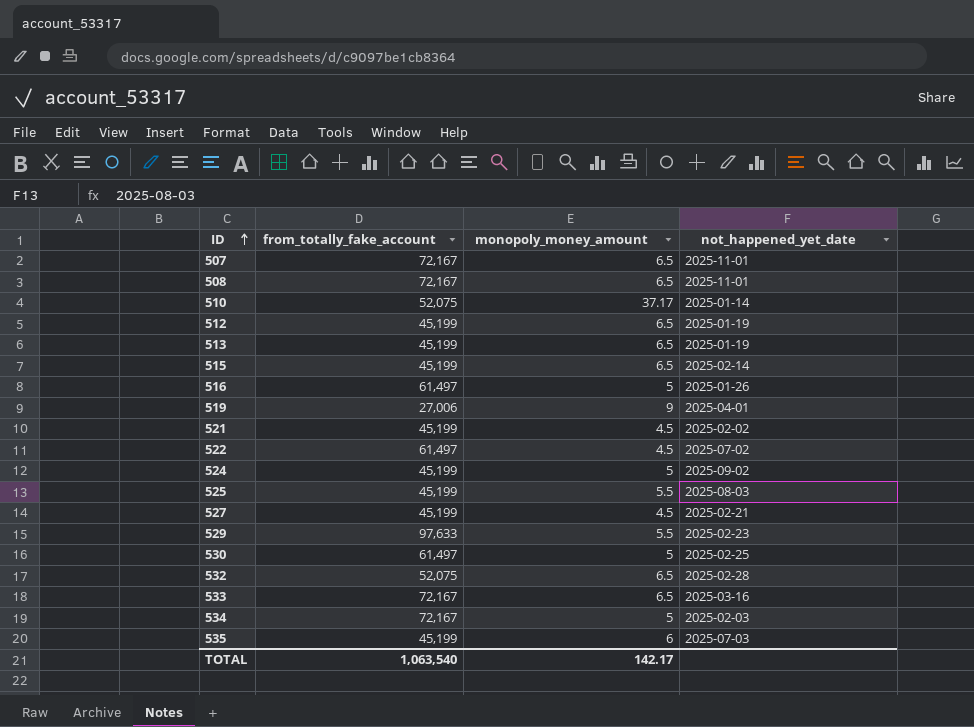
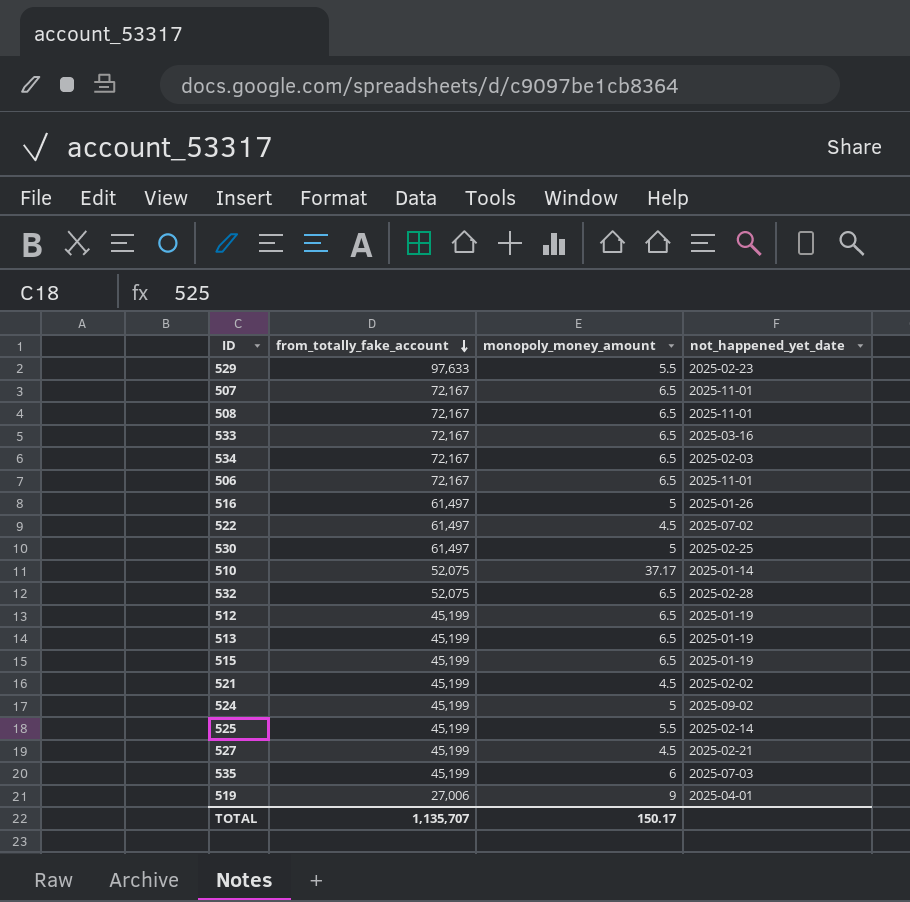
row order: ID ascending -> from_totally_fake_account descending
534 | monopoly_money_amount: 5 -> 6.5
row 506: none -> 72,167 | 6.5 | 2025-11-01
515 | not_happened_yet_date: 2025-02-14 -> 2025-01-19
525 | not_happened_yet_date: 2025-08-03 -> 2025-02-14
TOTAL | from_totally_fake_account: 1,063,540 -> 1,135,707
TOTAL | monopoly_money_amount: 142.17 -> 150.17

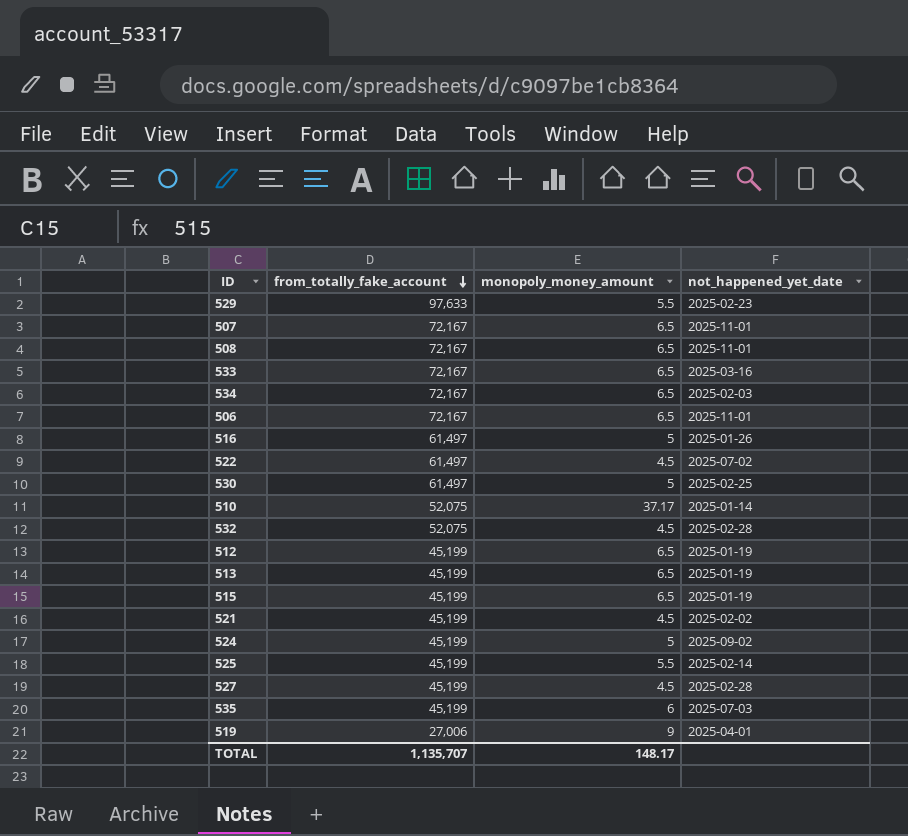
532 | monopoly_money_amount: 6.5 -> 4.5
527 | not_happened_yet_date: 2025-02-21 -> 2025-02-28
TOTAL | monopoly_money_amount: 150.17 -> 148.17

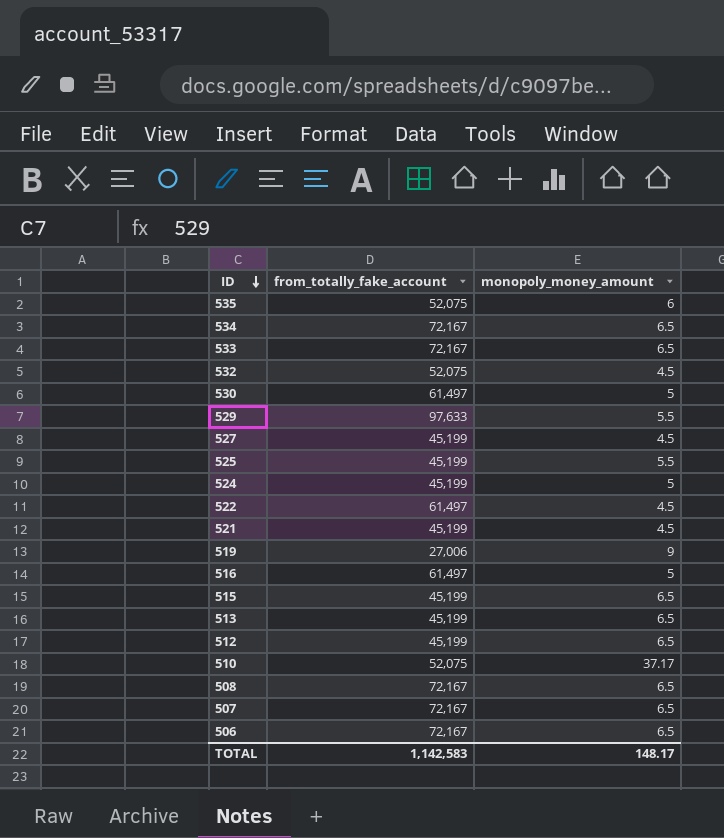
row order: from_totally_fake_account descending -> ID descending
column not_happened_yet_date | position: 4 -> none
535 | from_totally_fake_account: 45,199 -> 52,075
TOTAL | from_totally_fake_account: 1,135,707 -> 1,142,583

